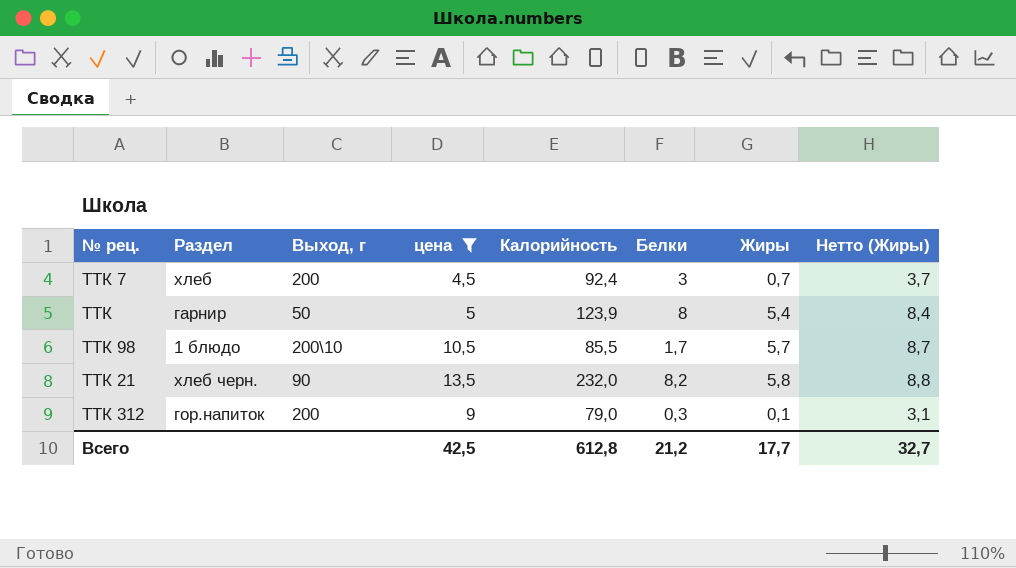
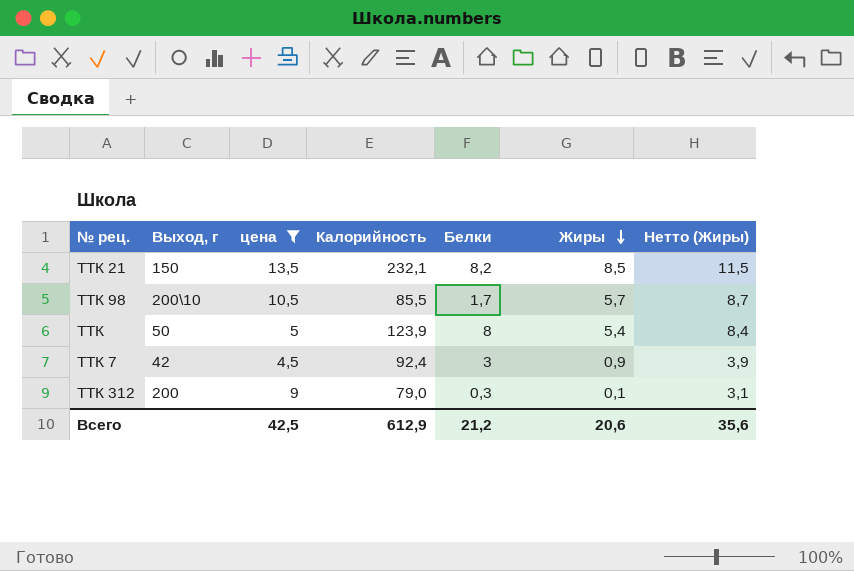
row order: none -> Жиры descending
column Раздел | position: 2 -> none
ТТК 21 | Выход, г: 90 -> 150
ТТК 21 | Калорийность: 232,0 -> 232,1
ТТК 21 | Жиры: 5,8 -> 8,5
ТТК 21 | Нетто (Жиры): 8,8 -> 11,5
ТТК 7 | Выход, г: 200 -> 42
ТТК 7 | Жиры: 0,7 -> 0,9
ТТК 7 | Нетто (Жиры): 3,7 -> 3,9
Всего | Калорийность: 612,8 -> 612,9
Всего | Жиры: 17,7 -> 20,6
Всего | Нетто (Жиры): 32,7 -> 35,6

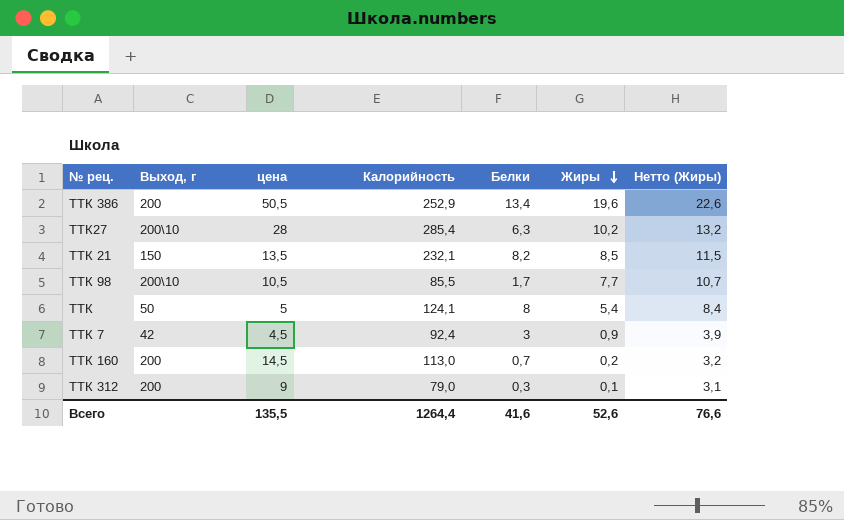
filter: цена <= 13,5 -> none
ТТК 98 | Жиры: 5,7 -> 7,7
ТТК 98 | Нетто (Жиры): 8,7 -> 10,7
ТТК | Калорийность: 123,9 -> 124,1
Всего | цена: 42,5 -> 135,5
Всего | Калорийность: 612,9 -> 1264,4
Всего | Белки: 21,2 -> 41,6
Всего | Жиры: 20,6 -> 52,6
Всего | Нетто (Жиры): 35,6 -> 76,6

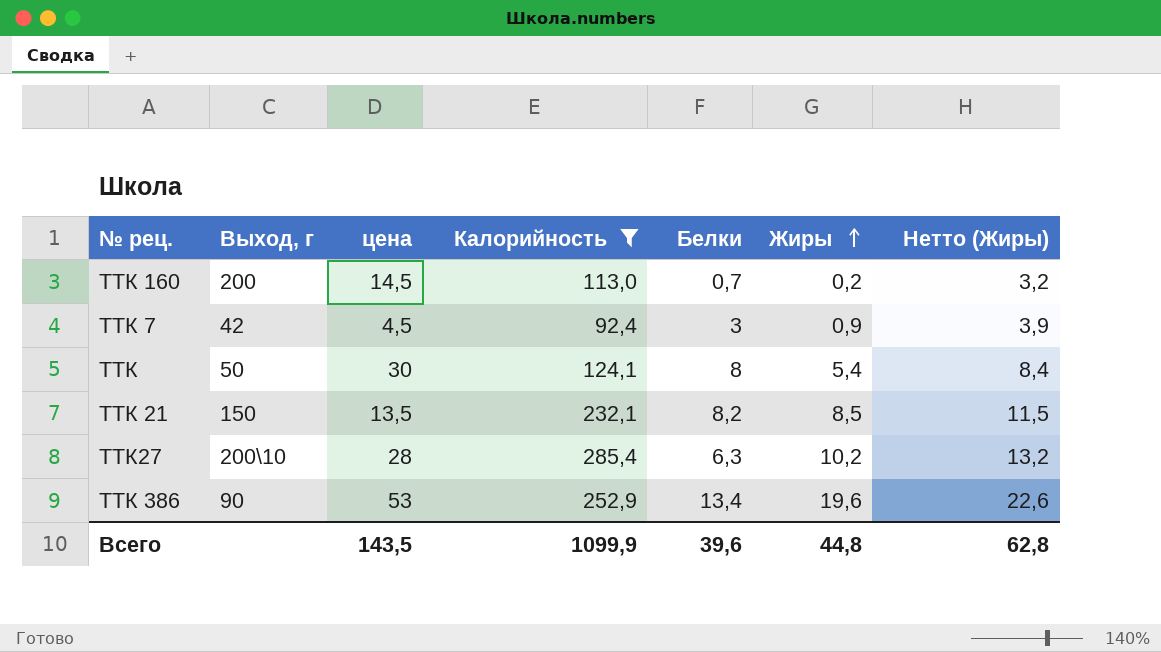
filter: none -> Калорийность >= 92,4
row order: Жиры descending -> Жиры ascending
ТТК | цена: 5 -> 30
ТТК 386 | Выход, г: 200 -> 90
ТТК 386 | цена: 50,5 -> 53
Всего | цена: 135,5 -> 143,5
Всего | Калорийность: 1264,4 -> 1099,9
Всего | Белки: 41,6 -> 39,6
Всего | Жиры: 52,6 -> 44,8
Всего | Нетто (Жиры): 76,6 -> 62,8

